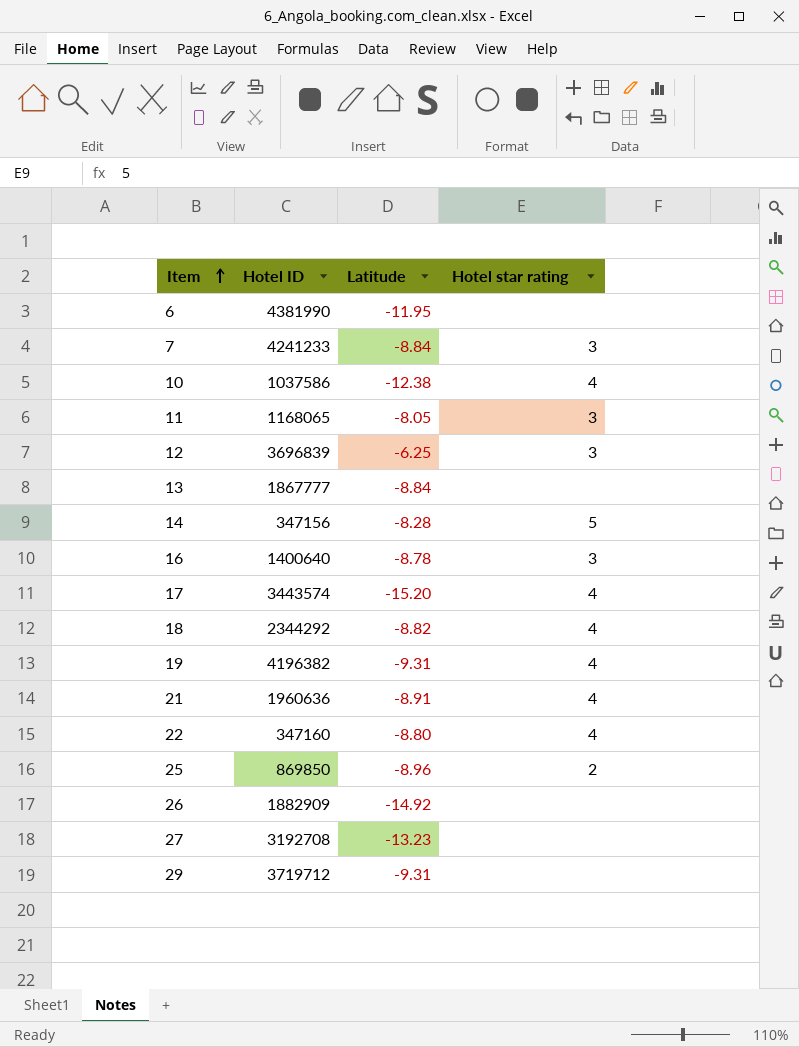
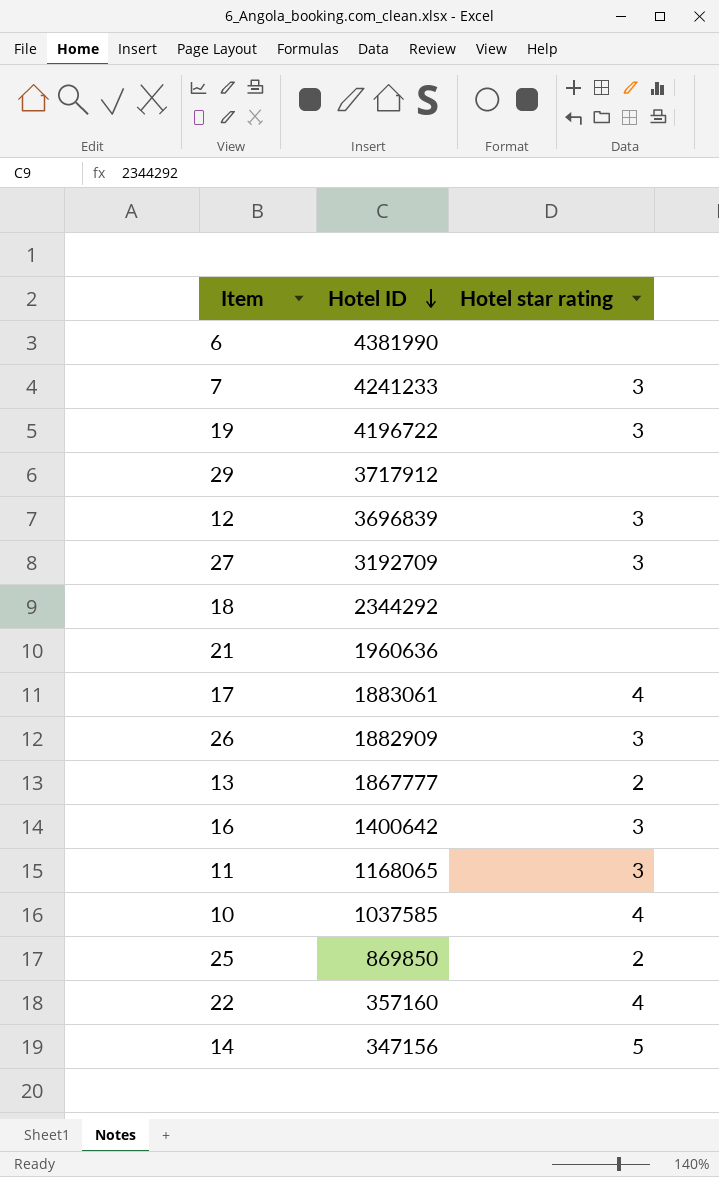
row order: Item ascending -> Hotel ID descending
column Latitude | position: 3 -> none
19 | Hotel ID: 4196382 -> 4196722
19 | Hotel star rating: 4 -> 3
29 | Hotel ID: 3719712 -> 3717912
27 | Hotel ID: 3192708 -> 3192709
27 | Hotel star rating: none -> 3
18 | Hotel star rating: 4 -> none
21 | Hotel star rating: 4 -> none
17 | Hotel ID: 3443574 -> 1883061
26 | Hotel star rating: none -> 3
13 | Hotel star rating: none -> 2
16 | Hotel ID: 1400640 -> 1400642
10 | Hotel ID: 1037586 -> 1037585
22 | Hotel ID: 347160 -> 357160

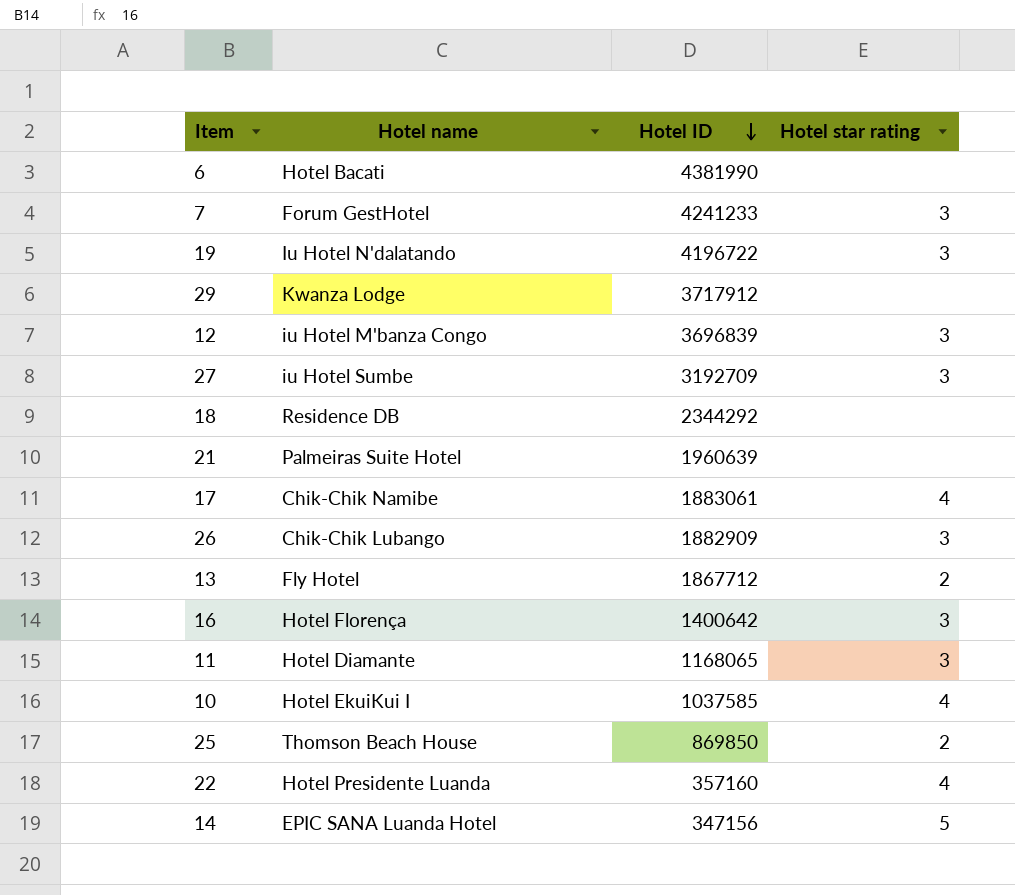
column Hotel name | position: none -> 2
21 | Hotel ID: 1960636 -> 1960639
13 | Hotel ID: 1867777 -> 1867712

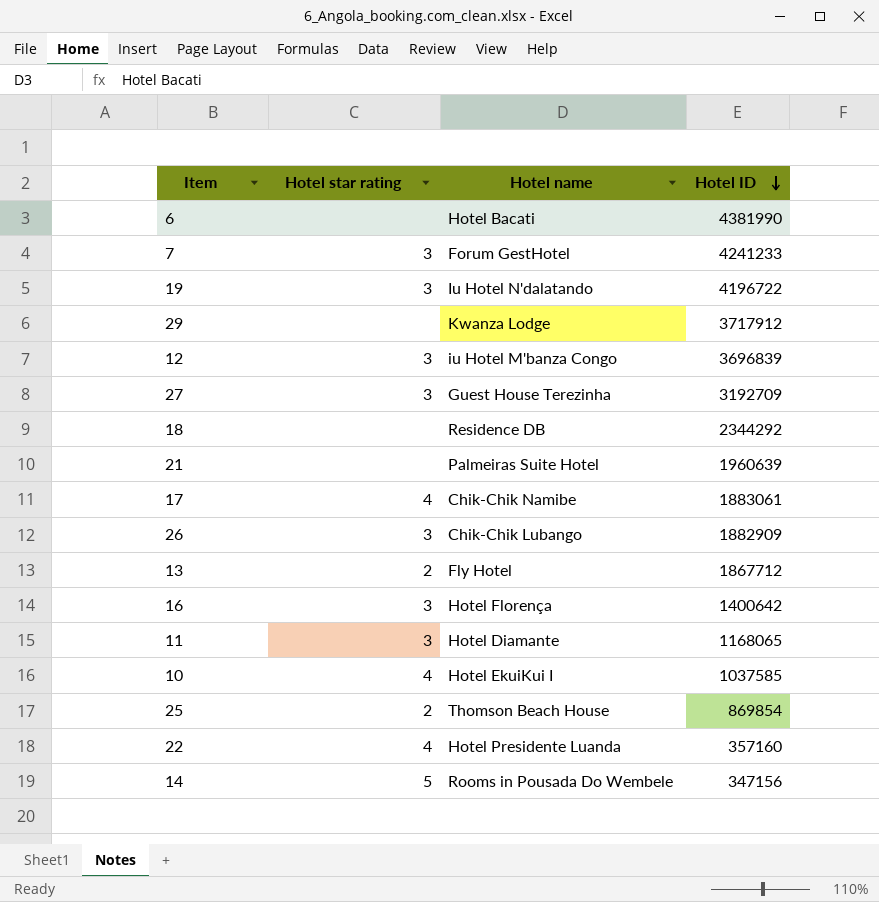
column Hotel star rating | position: 4 -> 2
27 | Hotel name: iu Hotel Sumbe -> Guest House Terezinha
25 | Hotel ID: 869850 -> 869854
14 | Hotel name: EPIC SANA Luanda Hotel -> Rooms in Pousada Do Wembele

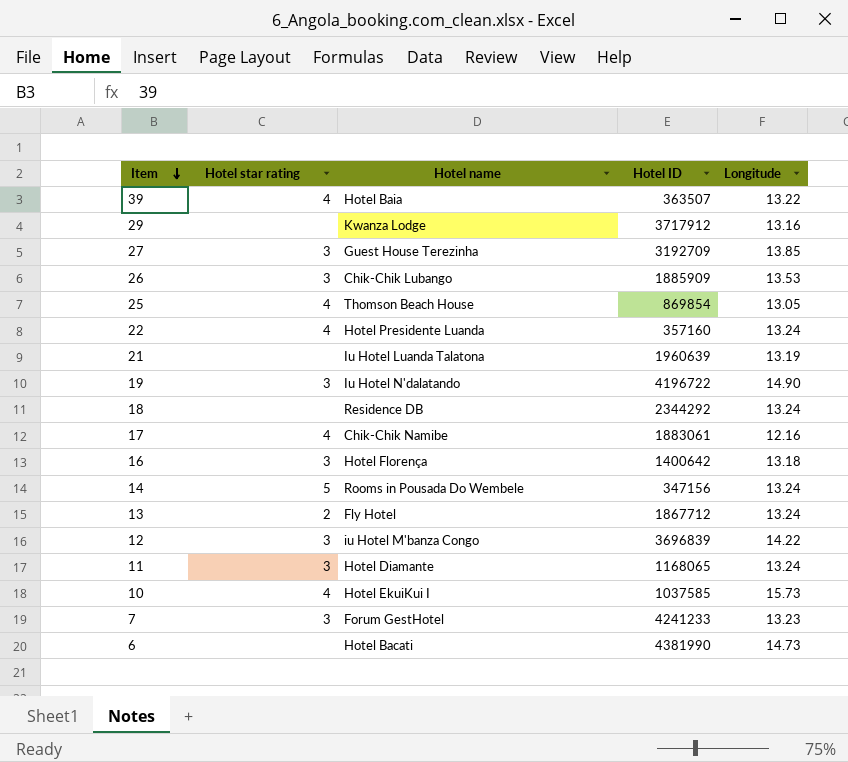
row order: Hotel ID descending -> Item descending
column Longitude | position: none -> 5
row 39: none -> 4 | Hotel Baia | 363507 | 13.22
26 | Hotel ID: 1882909 -> 1885909
25 | Hotel star rating: 2 -> 4
21 | Hotel name: Palmeiras Suite Hotel -> Iu Hotel Luanda Talatona

